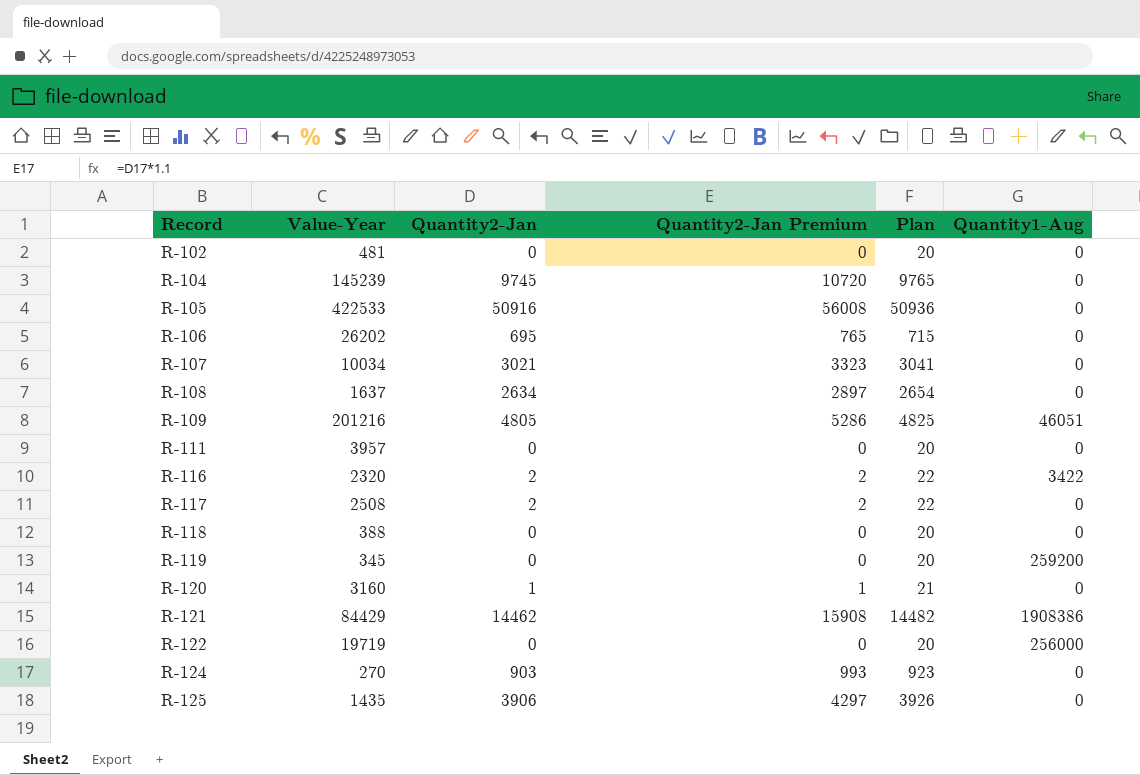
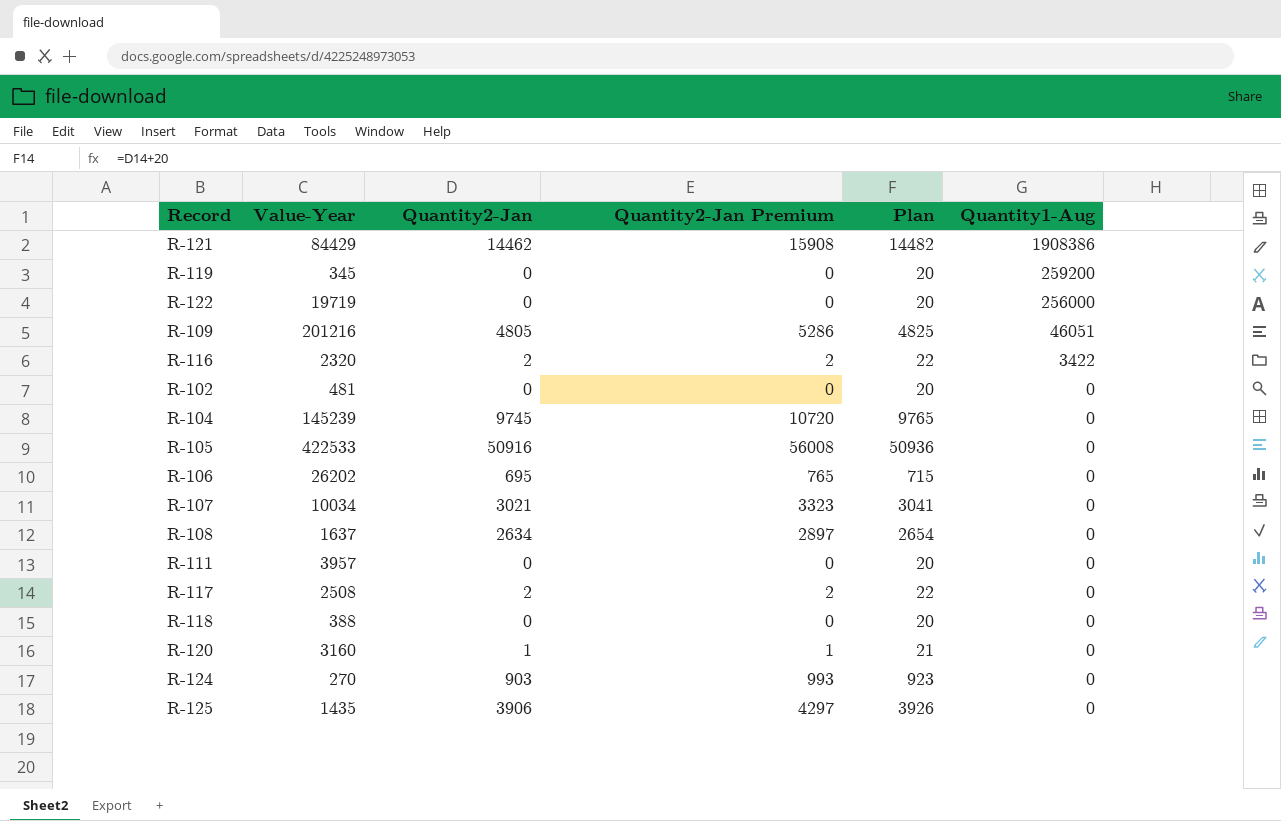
row order: Record ascending -> Quantity1-Aug descending

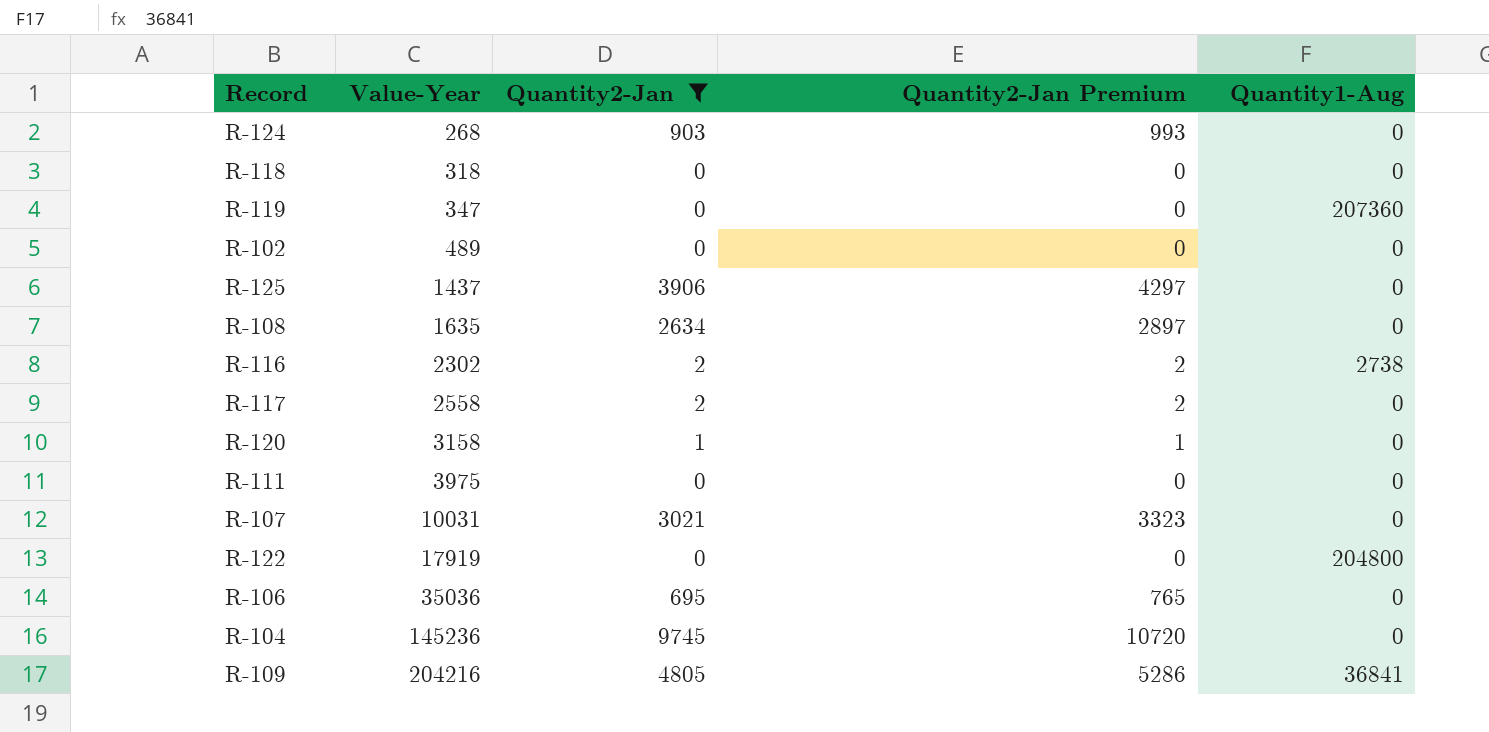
filter: none -> Quantity2-Jan <= 9745
row order: Quantity1-Aug descending -> Value-Year ascending
column Plan | formula: [Quantity2-Jan] + 20 -> none
R-124 | Value-Year: 270 -> 268
R-118 | Value-Year: 388 -> 318
R-119 | Value-Year: 345 -> 347
R-119 | Quantity1-Aug: 259200 -> 207360
R-102 | Value-Year: 481 -> 489
R-125 | Value-Year: 1435 -> 1437
R-108 | Value-Year: 1637 -> 1635
R-116 | Value-Year: 2320 -> 2302
R-116 | Quantity1-Aug: 3422 -> 2738
R-117 | Value-Year: 2508 -> 2558
R-120 | Value-Year: 3160 -> 3158
R-111 | Value-Year: 3957 -> 3975
R-107 | Value-Year: 10034 -> 10031
R-122 | Value-Year: 19719 -> 17919
R-122 | Quantity1-Aug: 256000 -> 204800
R-106 | Value-Year: 26202 -> 35036
R-104 | Value-Year: 145239 -> 145236
R-109 | Value-Year: 201216 -> 204216
R-109 | Quantity1-Aug: 46051 -> 36841

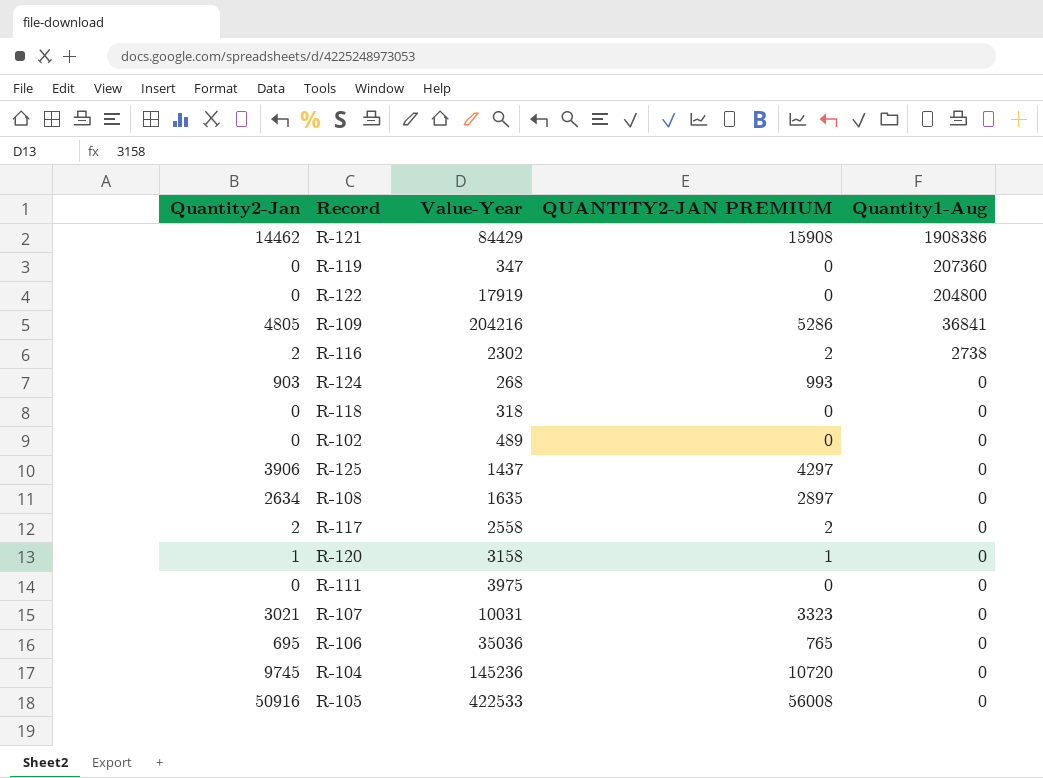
filter: Quantity2-Jan <= 9745 -> none
row order: Value-Year ascending -> Quantity1-Aug descending
column Quantity2-Jan | position: 3 -> 1
column name: Quantity2-Jan Premium -> QUANTITY2-JAN PREMIUM

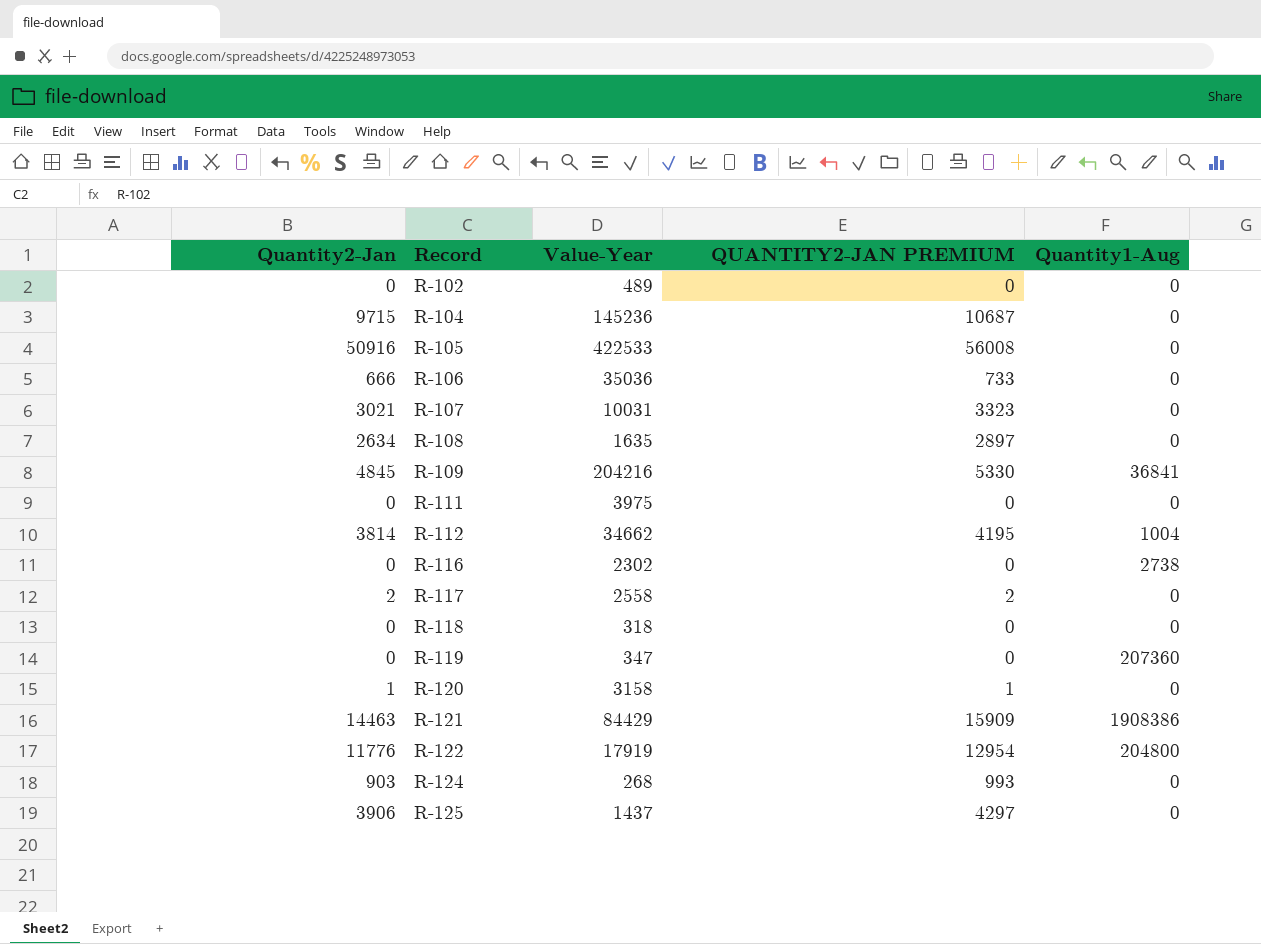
row order: Quantity1-Aug descending -> Record ascending
R-104 | Quantity2-Jan: 9745 -> 9715
R-104 | QUANTITY2-JAN PREMIUM: 10720 -> 10687
R-106 | Quantity2-Jan: 695 -> 666
R-106 | QUANTITY2-JAN PREMIUM: 765 -> 733
R-109 | Quantity2-Jan: 4805 -> 4845
R-109 | QUANTITY2-JAN PREMIUM: 5286 -> 5330
row R-112: none -> 3814 | 34662 | 4195 | 1004
R-116 | Quantity2-Jan: 2 -> 0
R-116 | QUANTITY2-JAN PREMIUM: 2 -> 0
R-121 | Quantity2-Jan: 14462 -> 14463
R-121 | QUANTITY2-JAN PREMIUM: 15908 -> 15909
R-122 | Quantity2-Jan: 0 -> 11776
R-122 | QUANTITY2-JAN PREMIUM: 0 -> 12954

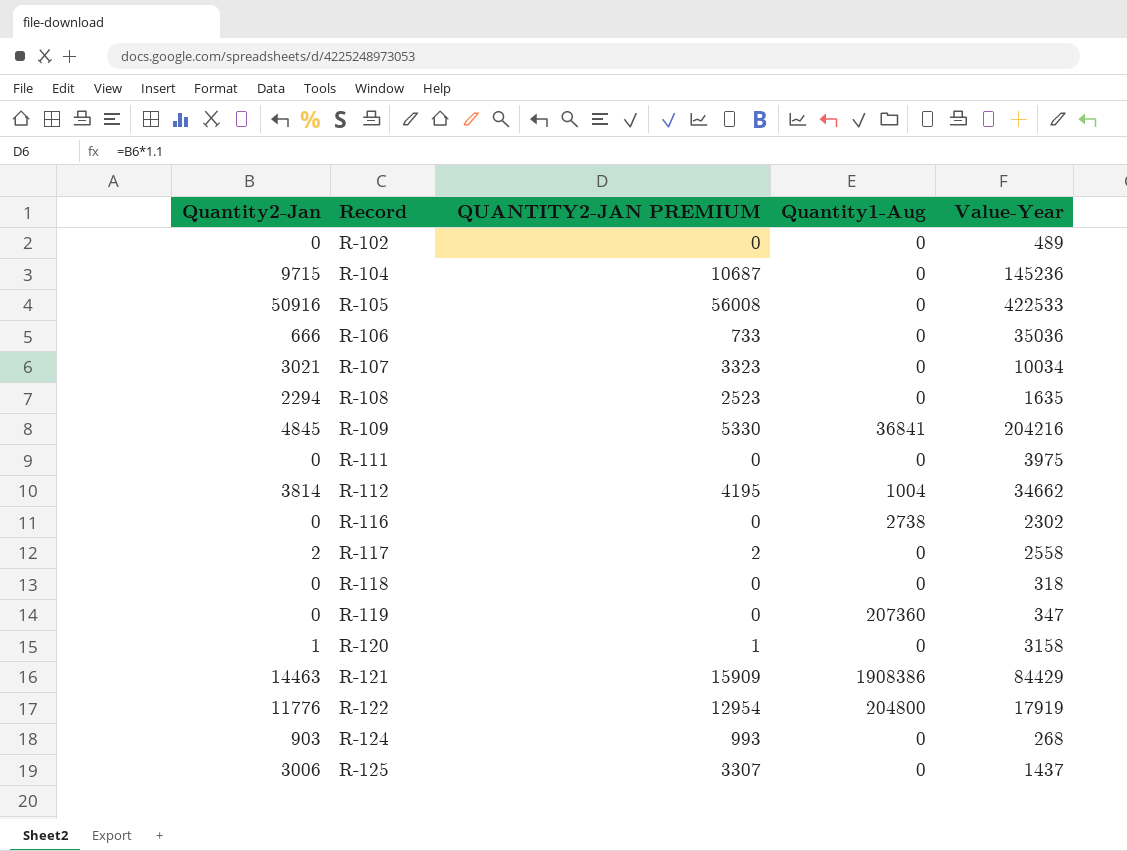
column Value-Year | position: 3 -> 5
R-107 | Value-Year: 10031 -> 10034
R-108 | Quantity2-Jan: 2634 -> 2294
R-108 | QUANTITY2-JAN PREMIUM: 2897 -> 2523
R-125 | Quantity2-Jan: 3906 -> 3006
R-125 | QUANTITY2-JAN PREMIUM: 4297 -> 3307

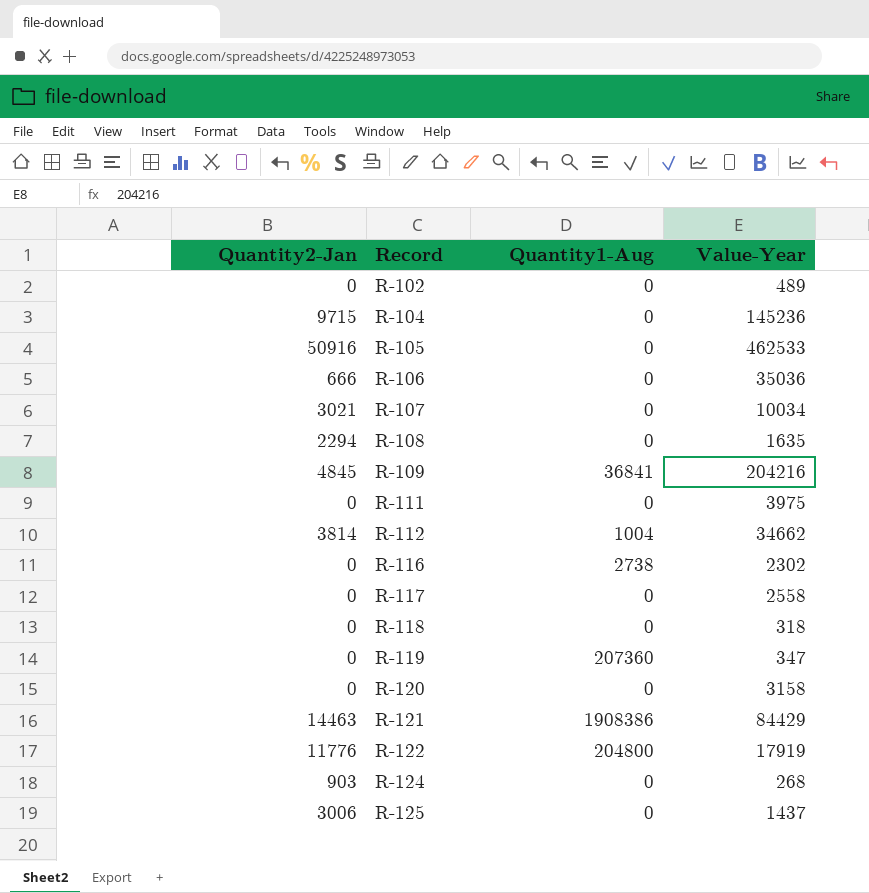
column QUANTITY2-JAN PREMIUM | formula: [Quantity2-Jan] * 1.1 -> none
R-105 | Value-Year: 422533 -> 462533
R-117 | Quantity2-Jan: 2 -> 0
R-120 | Quantity2-Jan: 1 -> 0

